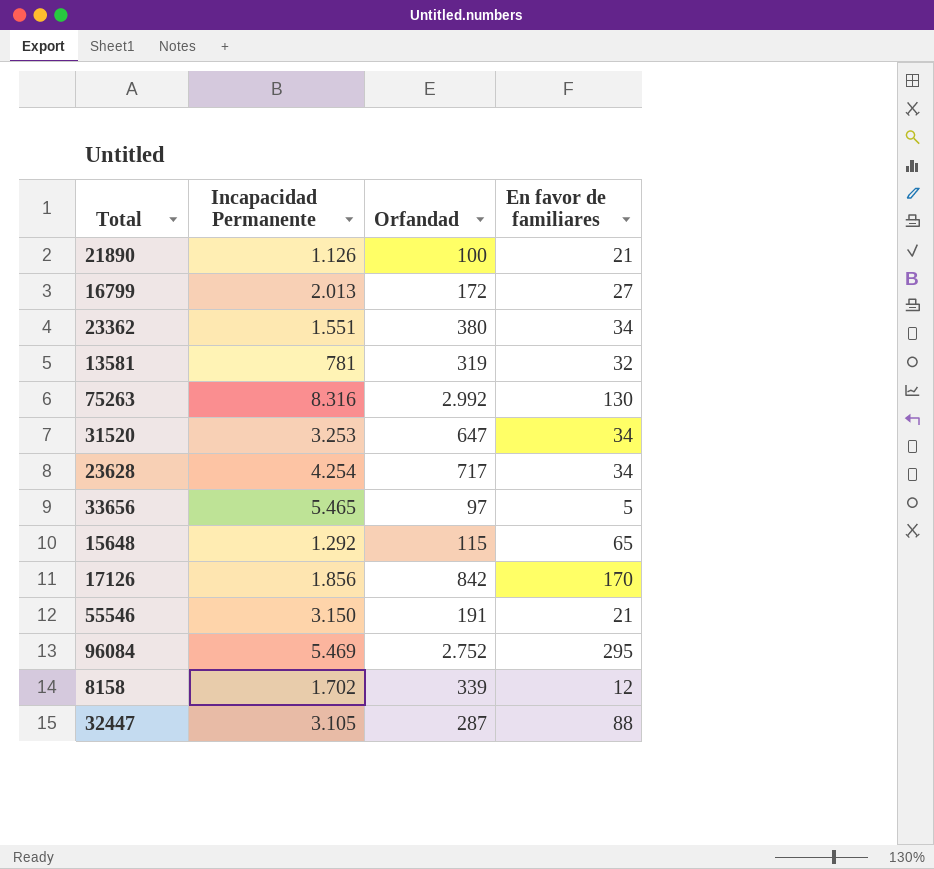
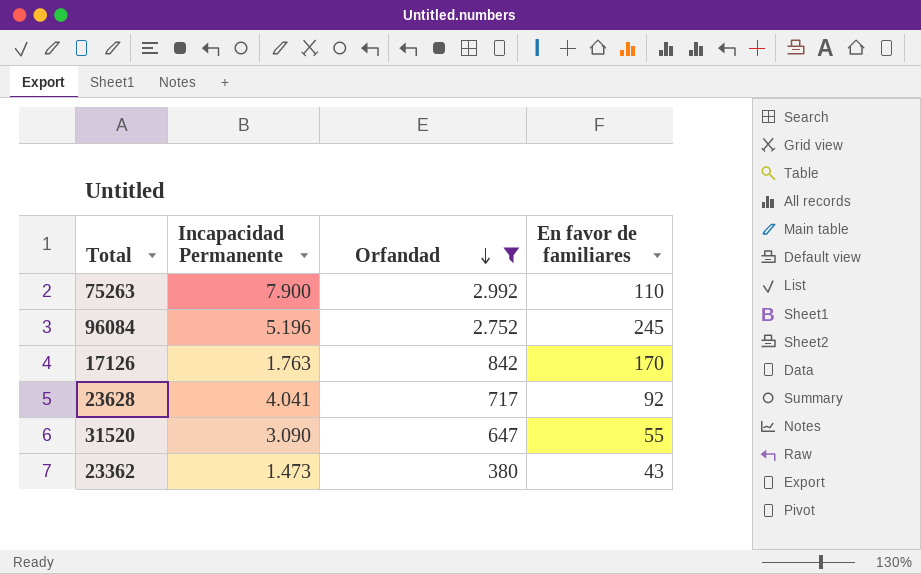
filter: none -> Orfandad >= 380
row order: none -> Orfandad descending
75263 | Incapacidad Permanente: 8.316 -> 7.900
75263 | En favor de familiares: 130 -> 110
96084 | Incapacidad Permanente: 5.469 -> 5.196
96084 | En favor de familiares: 295 -> 245
17126 | Incapacidad Permanente: 1.856 -> 1.763
23628 | Incapacidad Permanente: 4.254 -> 4.041
23628 | En favor de familiares: 34 -> 92
31520 | Incapacidad Permanente: 3.253 -> 3.090
31520 | En favor de familiares: 34 -> 55
23362 | Incapacidad Permanente: 1.551 -> 1.473
23362 | En favor de familiares: 34 -> 43

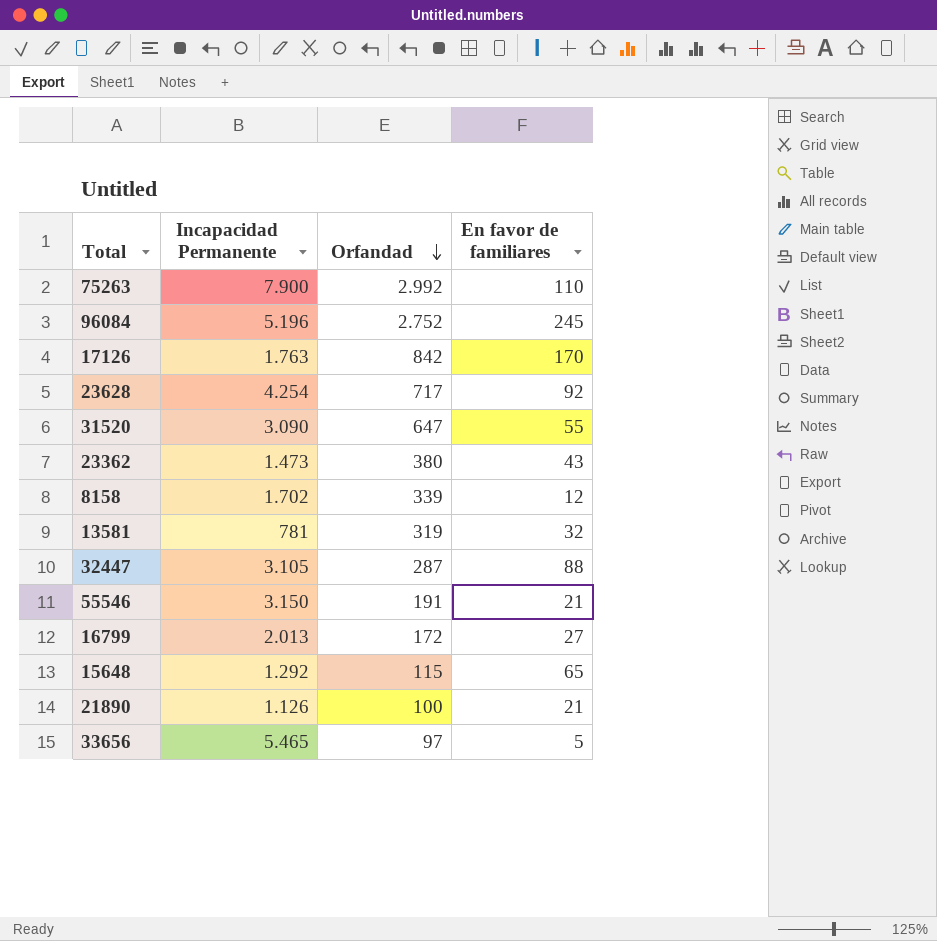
filter: Orfandad >= 380 -> none
23628 | Incapacidad Permanente: 4.041 -> 4.254

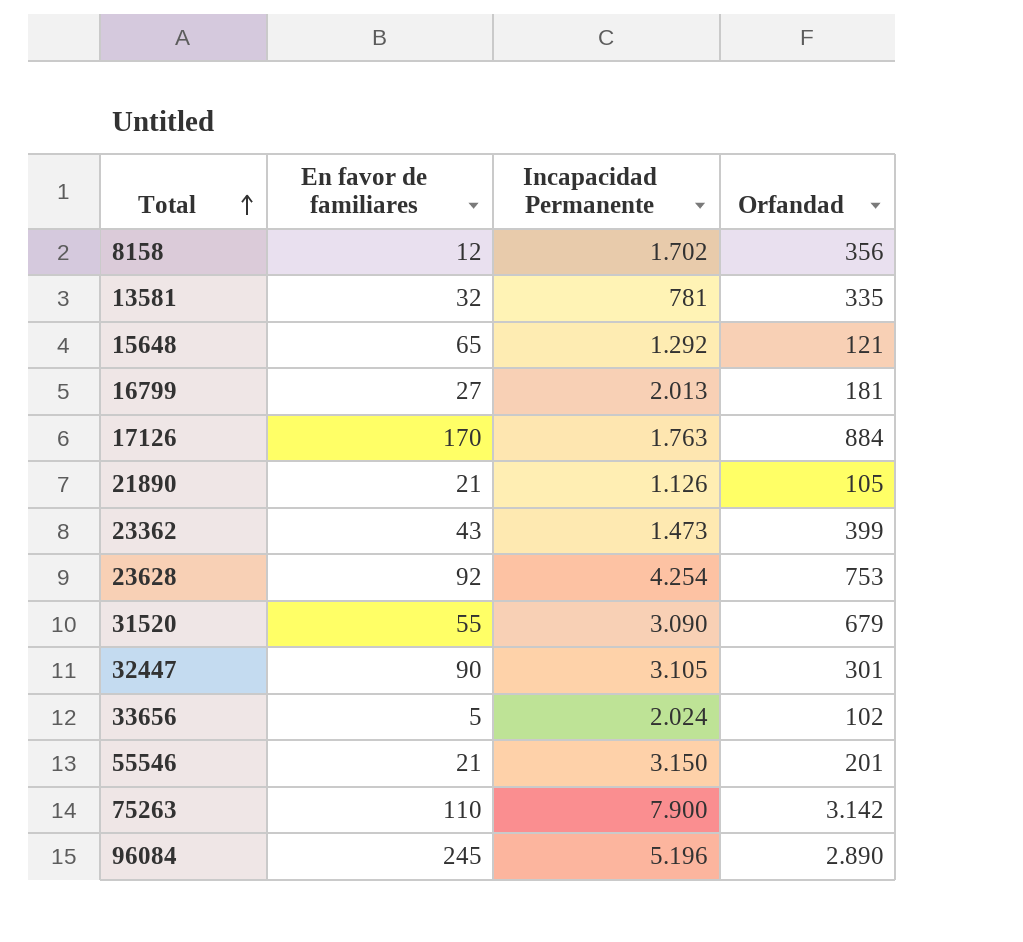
row order: Orfandad descending -> Total ascending
column En favor de familiares | position: 4 -> 2
8158 | Orfandad: 339 -> 356
13581 | Orfandad: 319 -> 335
15648 | Orfandad: 115 -> 121
16799 | Orfandad: 172 -> 181
17126 | Orfandad: 842 -> 884
21890 | Orfandad: 100 -> 105
23362 | Orfandad: 380 -> 399
23628 | Orfandad: 717 -> 753
31520 | Orfandad: 647 -> 679
32447 | En favor de familiares: 88 -> 90
32447 | Orfandad: 287 -> 301
33656 | Incapacidad Permanente: 5.465 -> 2.024
33656 | Orfandad: 97 -> 102
55546 | Orfandad: 191 -> 201
75263 | Orfandad: 2.992 -> 3.142
96084 | Orfandad: 2.752 -> 2.890

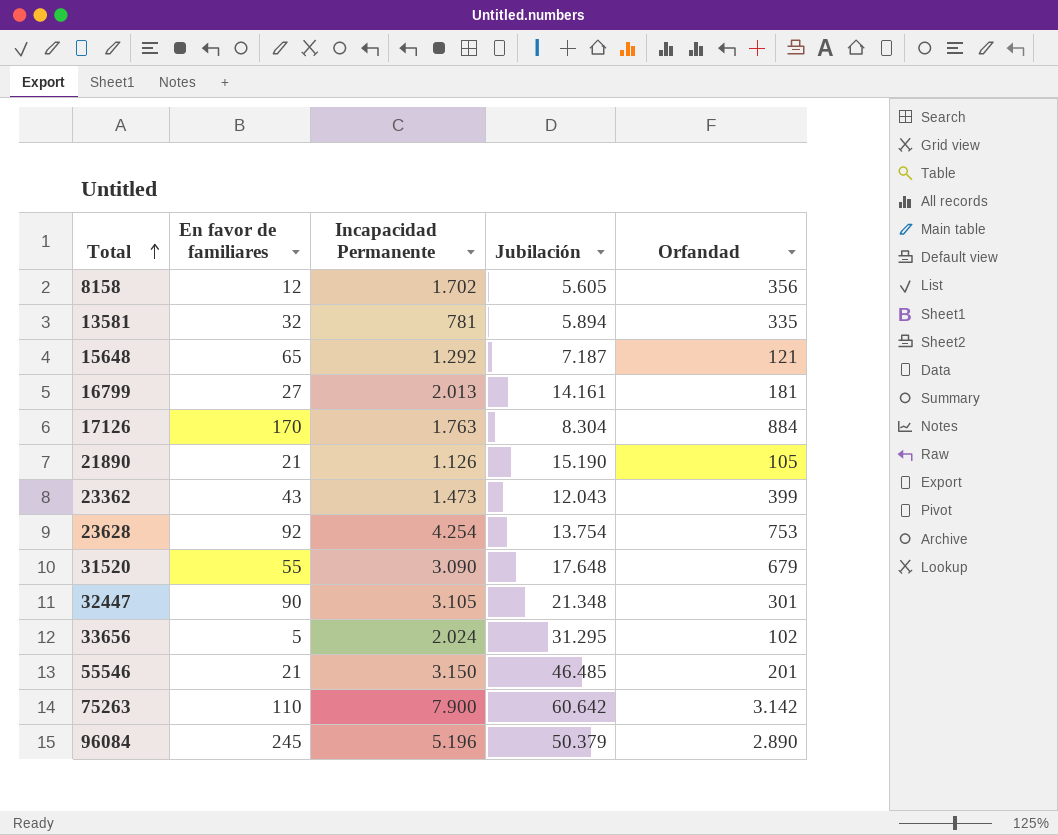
column Jubilación | position: none -> 4

